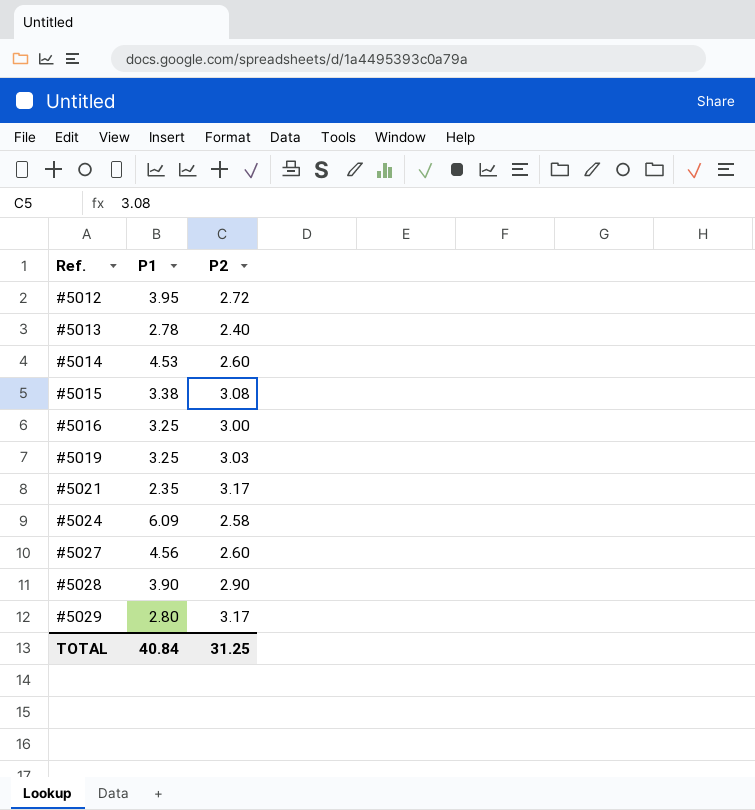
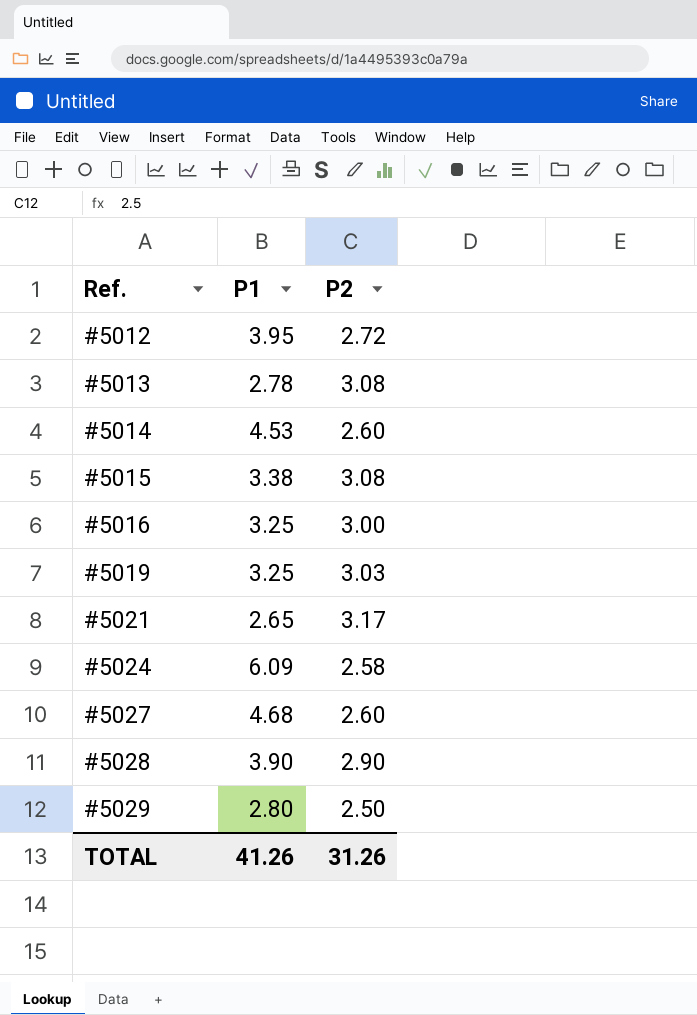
#5013 | P2: 2.40 -> 3.08
#5021 | P1: 2.35 -> 2.65
#5027 | P1: 4.56 -> 4.68
#5029 | P2: 3.17 -> 2.50
TOTAL | P1: 40.84 -> 41.26
TOTAL | P2: 31.25 -> 31.26

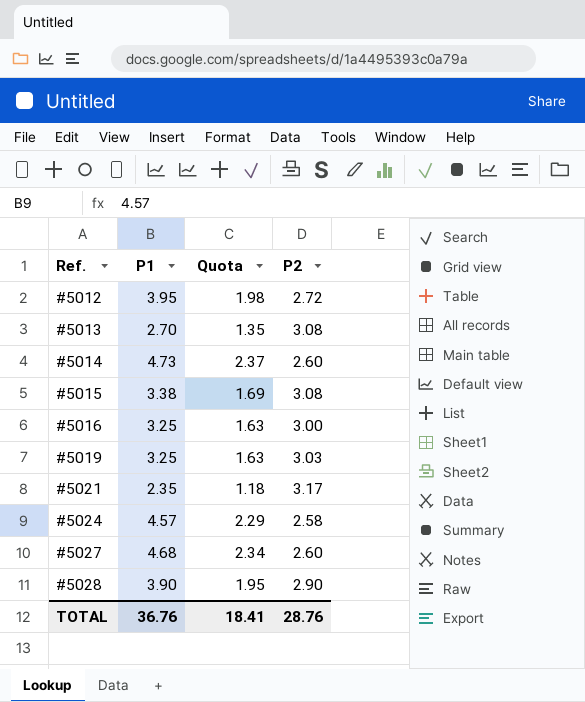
column Quota | formula: none -> [P1] * 0.5
row #5029: 2.80 | 2.50 -> none
#5013 | P1: 2.78 -> 2.70
#5014 | P1: 4.53 -> 4.73
#5021 | P1: 2.65 -> 2.35
#5024 | P1: 6.09 -> 4.57
TOTAL | P1: 41.26 -> 36.76
TOTAL | P2: 31.26 -> 28.76

